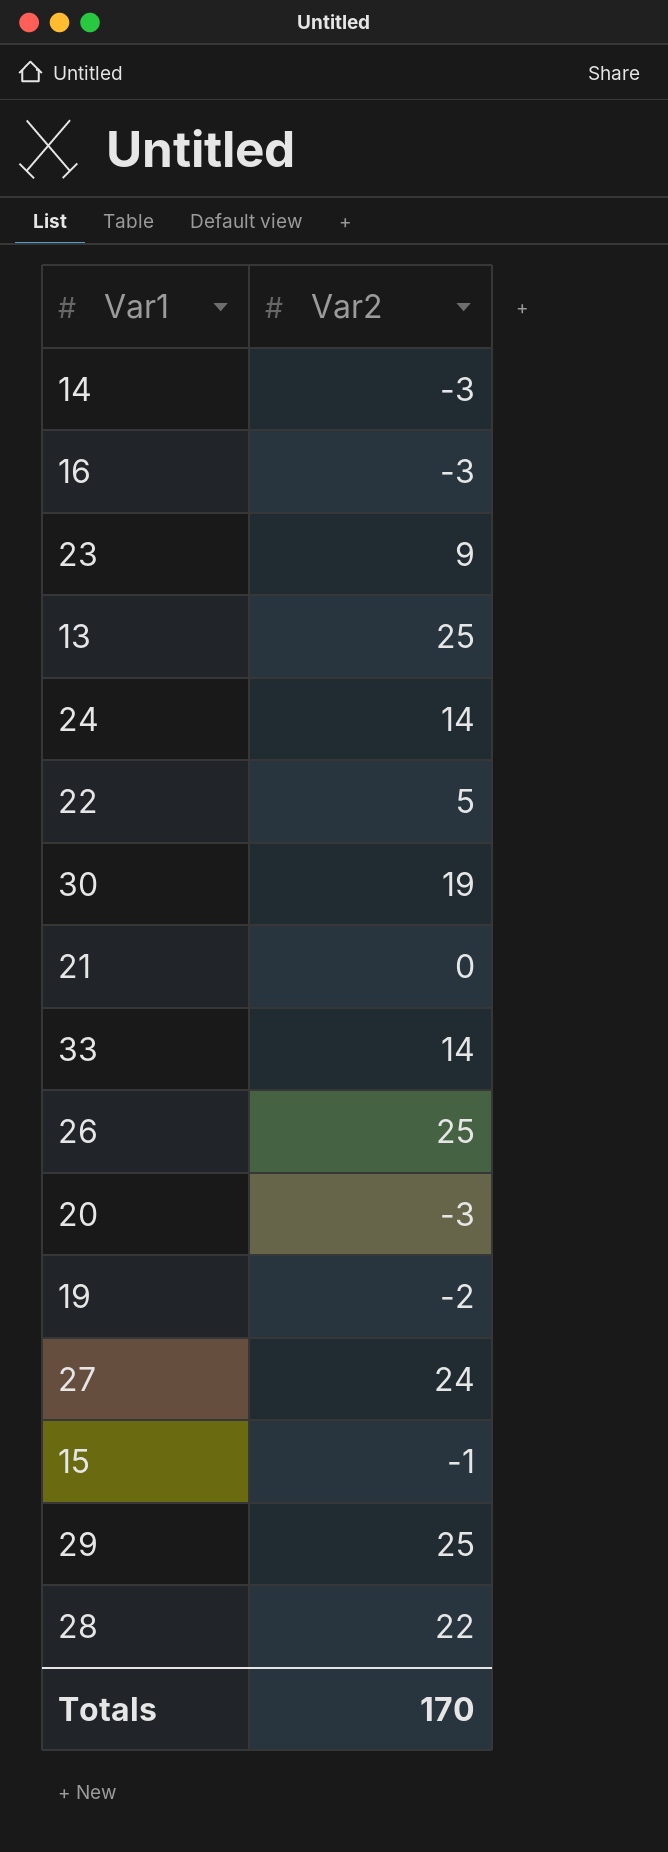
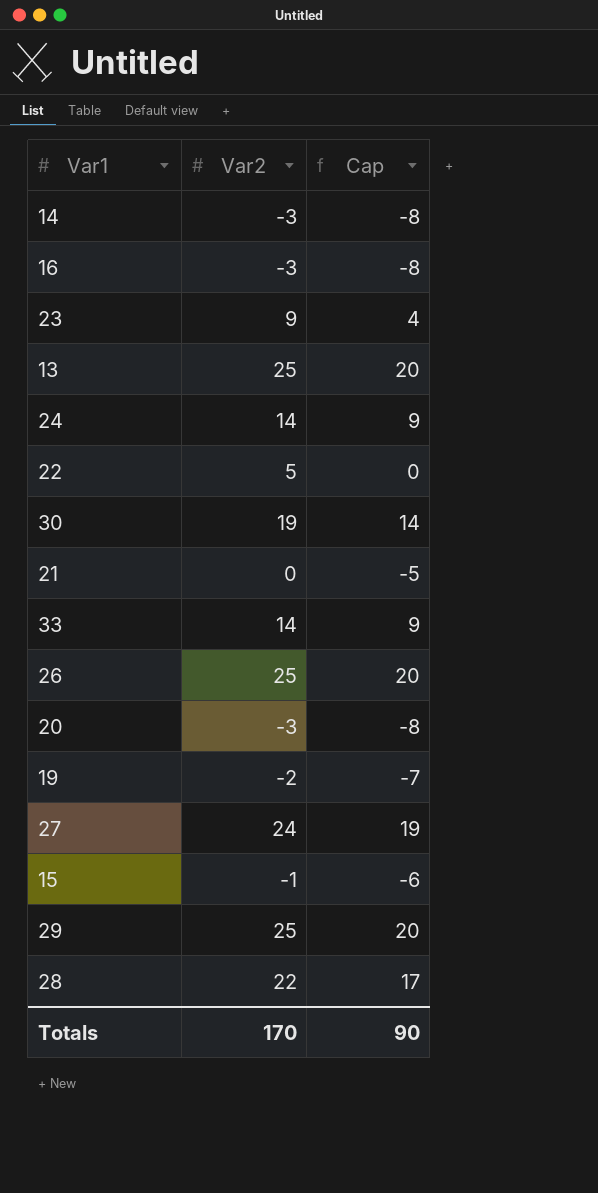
column Cap | formula: none -> [Var2] - 5

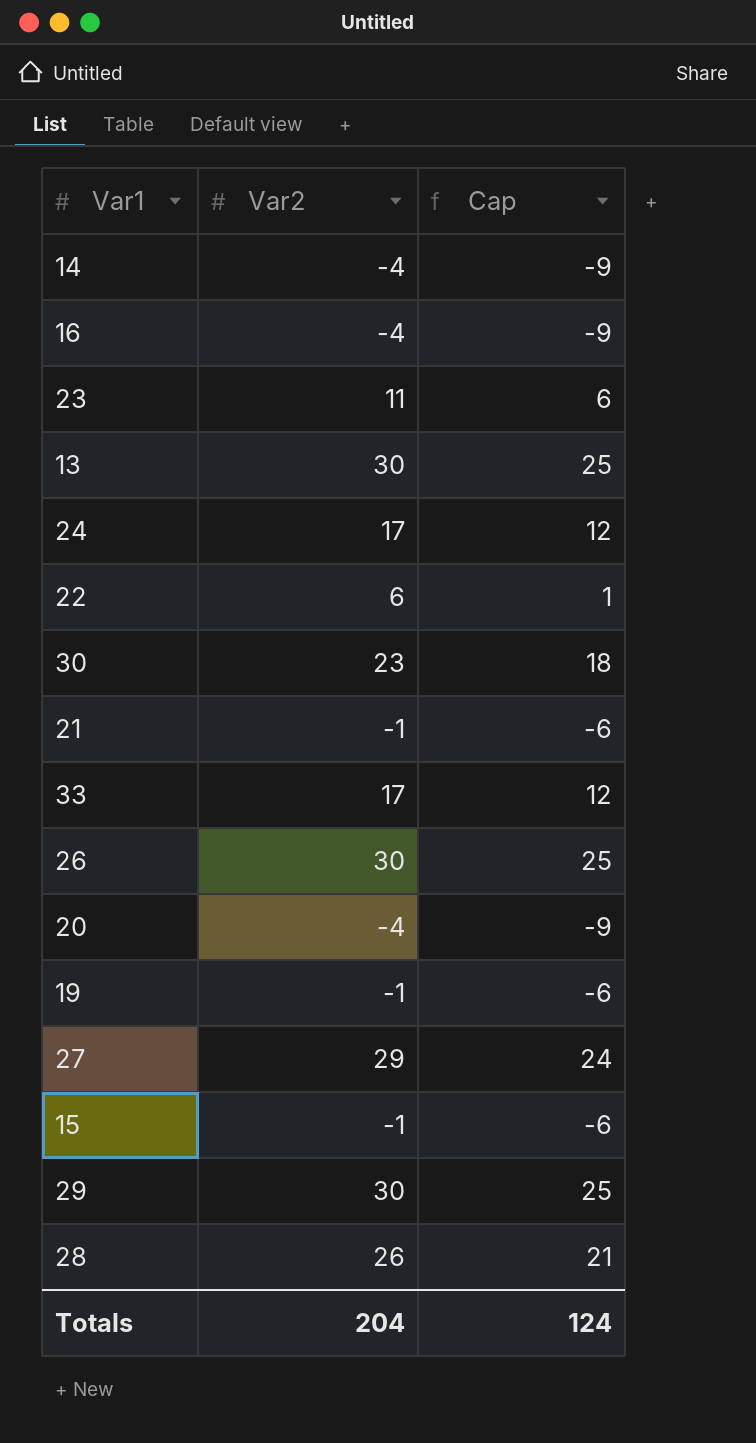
14 | Var2: -3 -> -4
14 | Cap: -8 -> -9
16 | Var2: -3 -> -4
16 | Cap: -8 -> -9
23 | Var2: 9 -> 11
23 | Cap: 4 -> 6
13 | Var2: 25 -> 30
13 | Cap: 20 -> 25
24 | Var2: 14 -> 17
24 | Cap: 9 -> 12
22 | Var2: 5 -> 6
22 | Cap: 0 -> 1
30 | Var2: 19 -> 23
30 | Cap: 14 -> 18
21 | Var2: 0 -> -1
21 | Cap: -5 -> -6
33 | Var2: 14 -> 17
33 | Cap: 9 -> 12
26 | Var2: 25 -> 30
26 | Cap: 20 -> 25
20 | Var2: -3 -> -4
20 | Cap: -8 -> -9
19 | Var2: -2 -> -1
19 | Cap: -7 -> -6
27 | Var2: 24 -> 29
27 | Cap: 19 -> 24
29 | Var2: 25 -> 30
29 | Cap: 20 -> 25
28 | Var2: 22 -> 26
28 | Cap: 17 -> 21
Totals | Var2: 170 -> 204
Totals | Cap: 90 -> 124

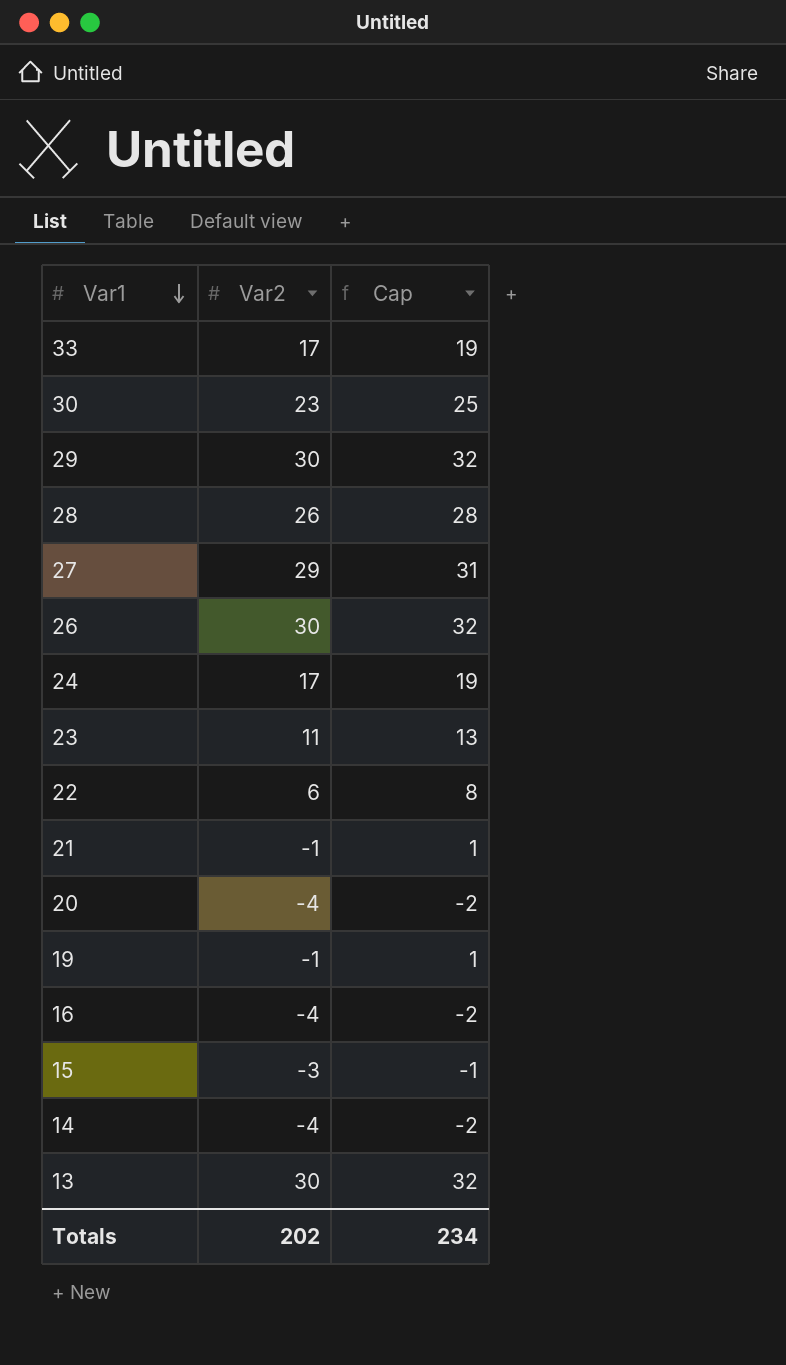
row order: none -> Var1 descending
column Cap | formula: [Var2] - 5 -> [Var2] + 2
15 | Var2: -1 -> -3
Totals | Var2: 204 -> 202
Totals | Cap: 124 -> 234

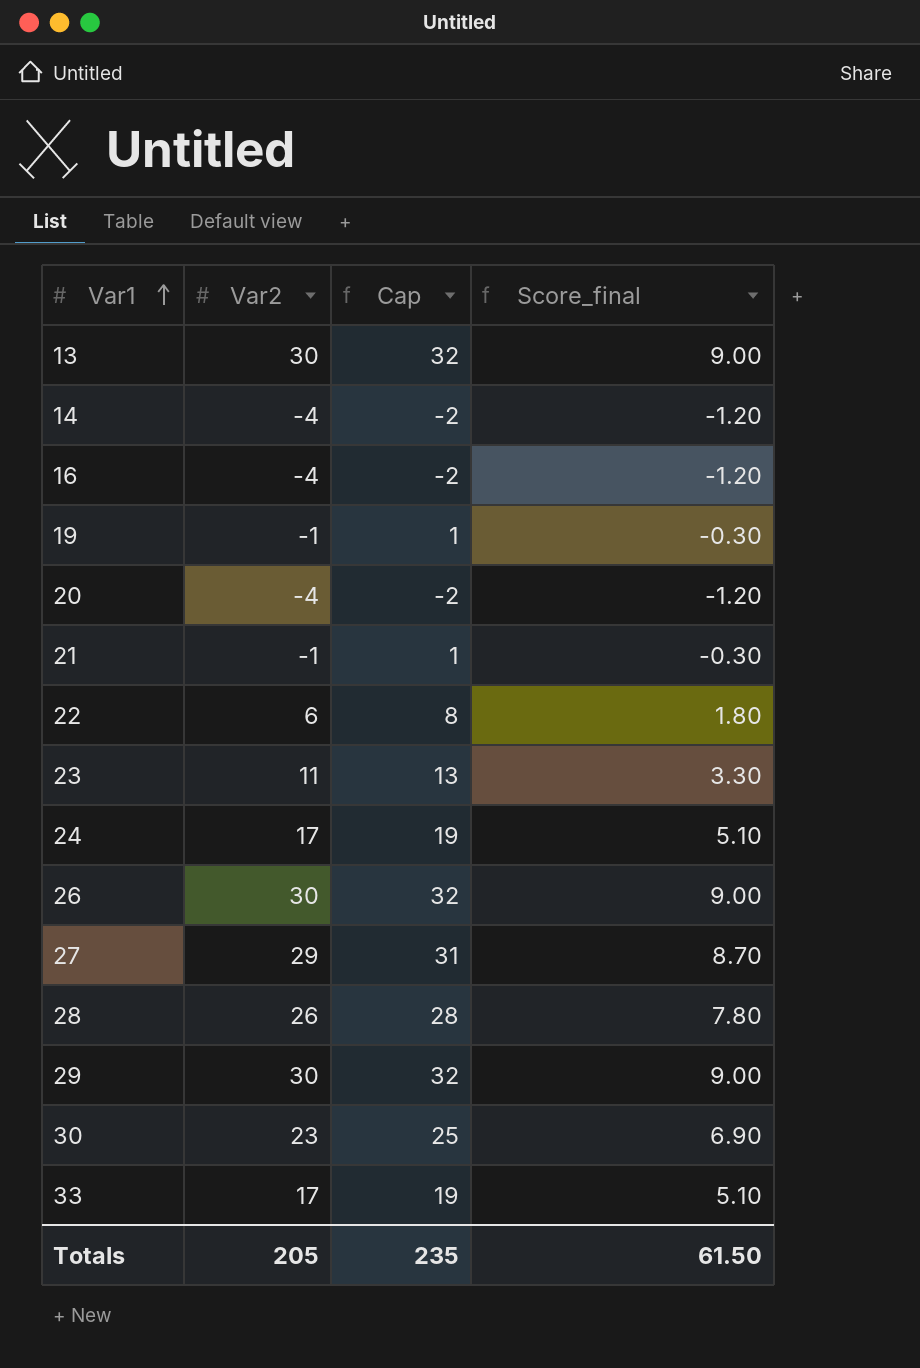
row order: Var1 descending -> Var1 ascending
column Score_final | formula: none -> [Var2] * 0.3
row 15: -3 | -1 -> none
Totals | Var2: 202 -> 205
Totals | Cap: 234 -> 235

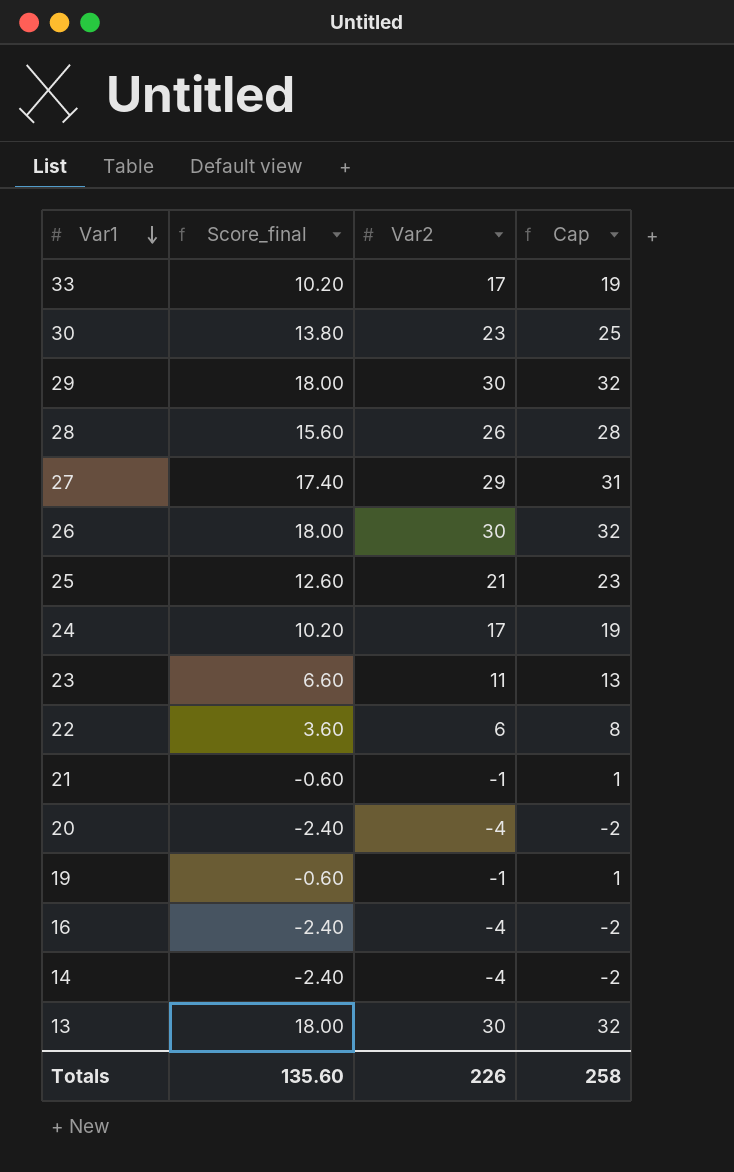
row order: Var1 ascending -> Var1 descending
column Score_final | formula: [Var2] * 0.3 -> [Var2] * 0.6
column Score_final | position: 4 -> 2
row 25: none -> 12.60 | 21 | 23
Totals | Score_final: 61.50 -> 135.60
Totals | Var2: 205 -> 226
Totals | Cap: 235 -> 258

